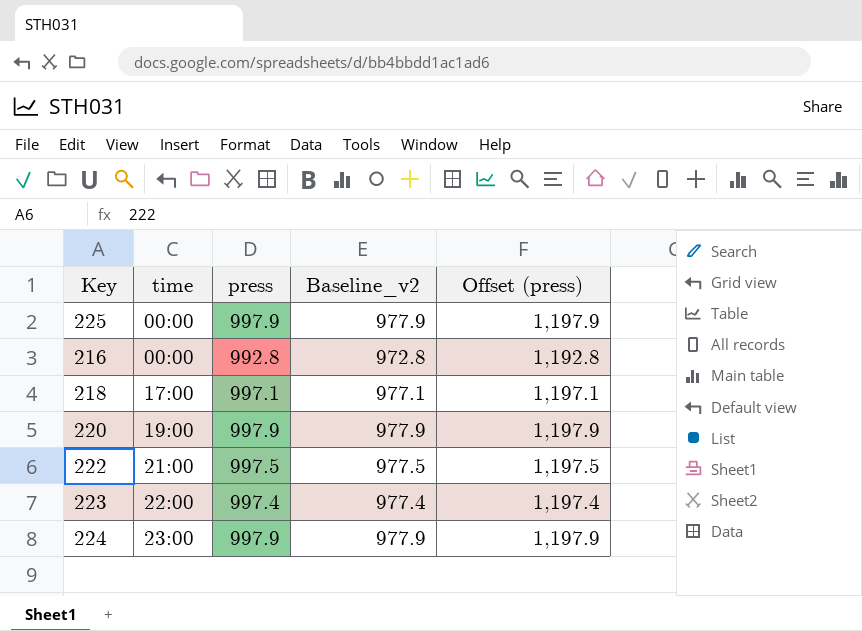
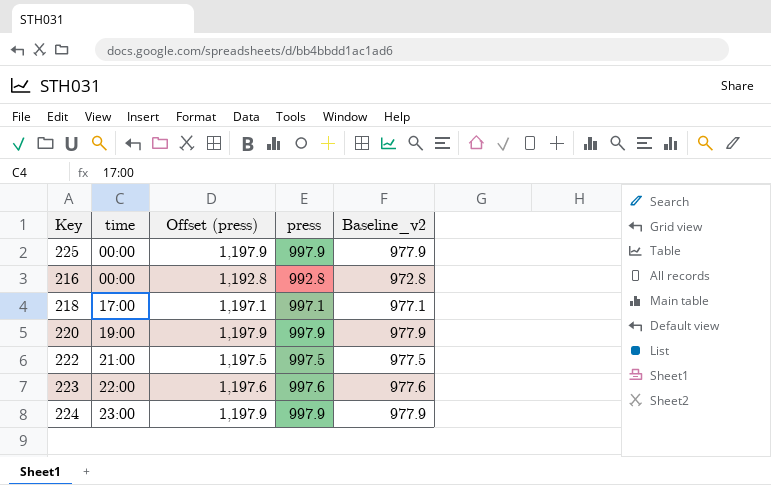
column Offset (press) | position: 5 -> 3
223 | Offset (press): 1,197.4 -> 1,197.6
223 | press: 997.4 -> 997.6
223 | Baseline_v2: 977.4 -> 977.6

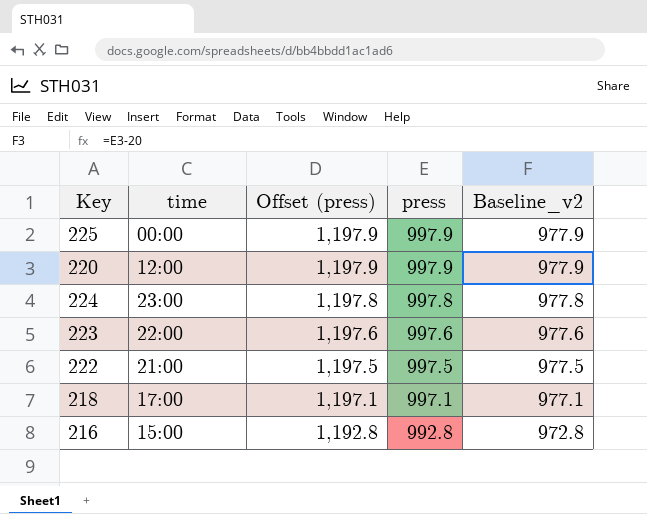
row order: time ascending -> Offset (press) descending
220 | time: 19:00 -> 12:00
224 | Offset (press): 1,197.9 -> 1,197.8
224 | press: 997.9 -> 997.8
224 | Baseline_v2: 977.9 -> 977.8
216 | time: 00:00 -> 15:00

